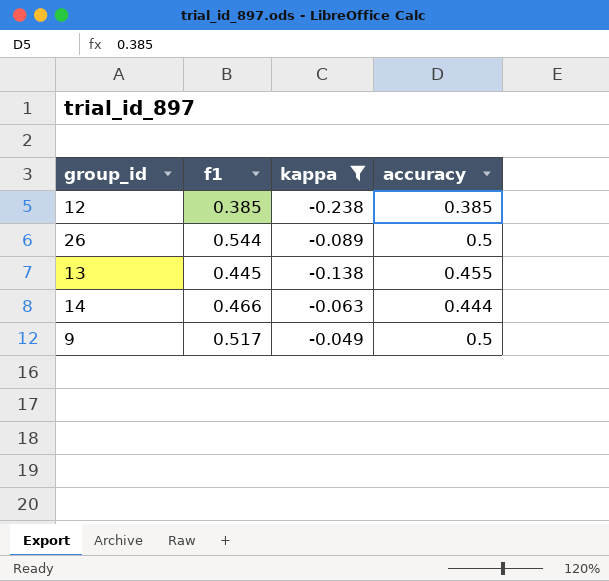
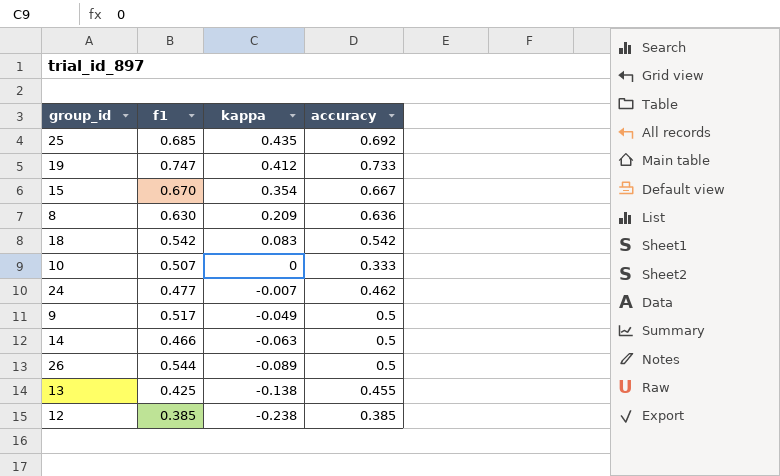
filter: kappa <= -0.049 -> none
row order: none -> kappa descending
14 | accuracy: 0.444 -> 0.5
13 | f1: 0.445 -> 0.425

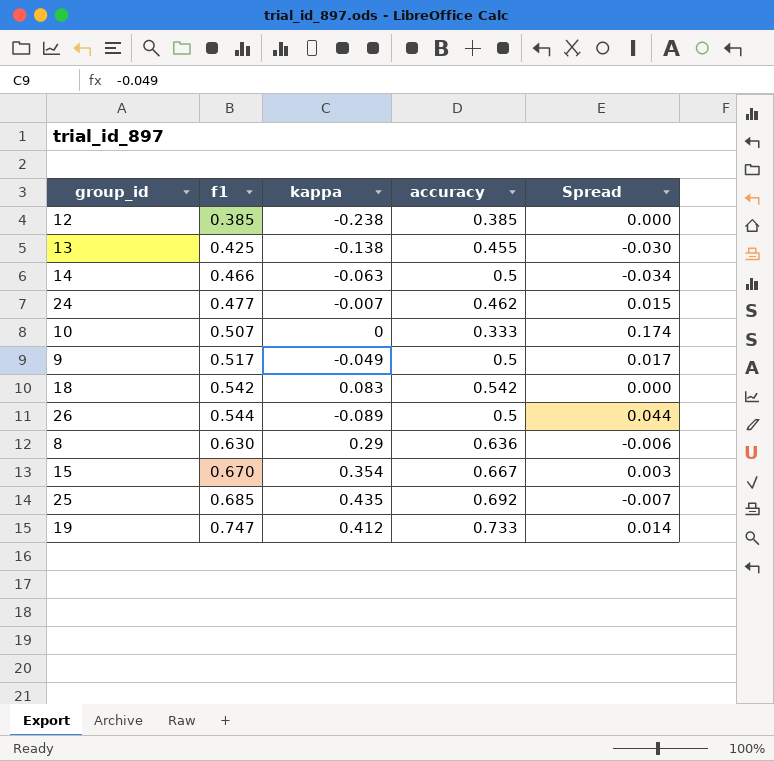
row order: kappa descending -> f1 ascending
column Spread | formula: none -> [f1] - [accuracy]
8 | kappa: 0.209 -> 0.29

